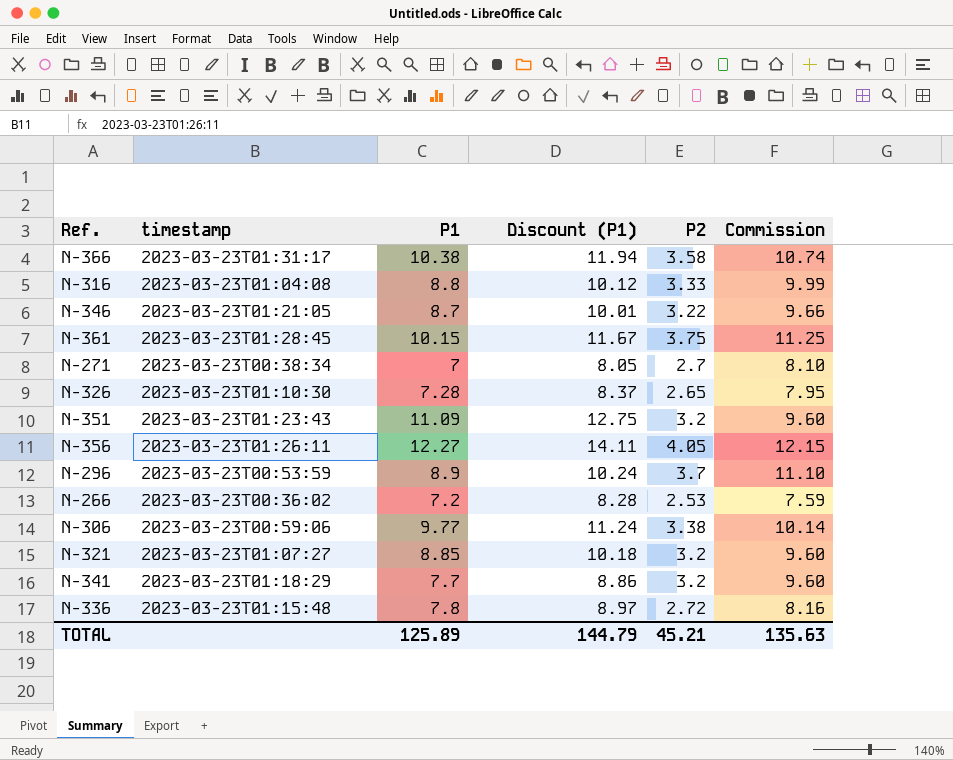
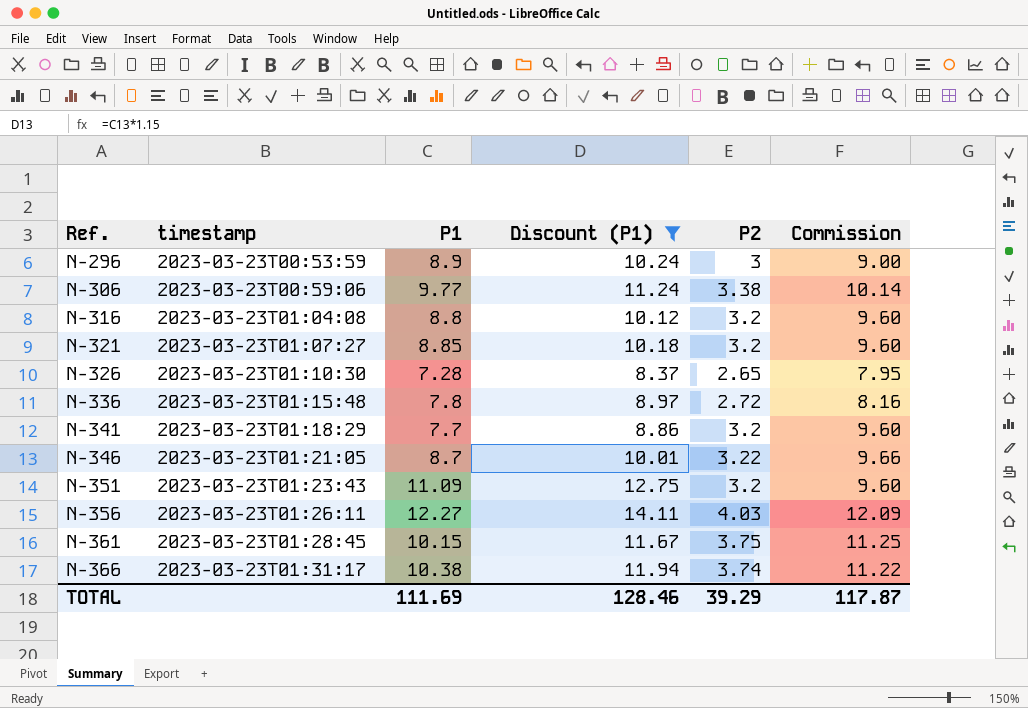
filter: none -> Discount (P1) >= 8.37
row order: none -> Ref. ascending
N-296 | P2: 3.7 -> 3
N-296 | Commission: 11.10 -> 9.00
N-316 | P2: 3.33 -> 3.2
N-316 | Commission: 9.99 -> 9.60
N-356 | P2: 4.05 -> 4.03
N-356 | Commission: 12.15 -> 12.09
N-366 | P2: 3.58 -> 3.74
N-366 | Commission: 10.74 -> 11.22
TOTAL | P1: 125.89 -> 111.69
TOTAL | Discount (P1): 144.79 -> 128.46
TOTAL | P2: 45.21 -> 39.29
TOTAL | Commission: 135.63 -> 117.87

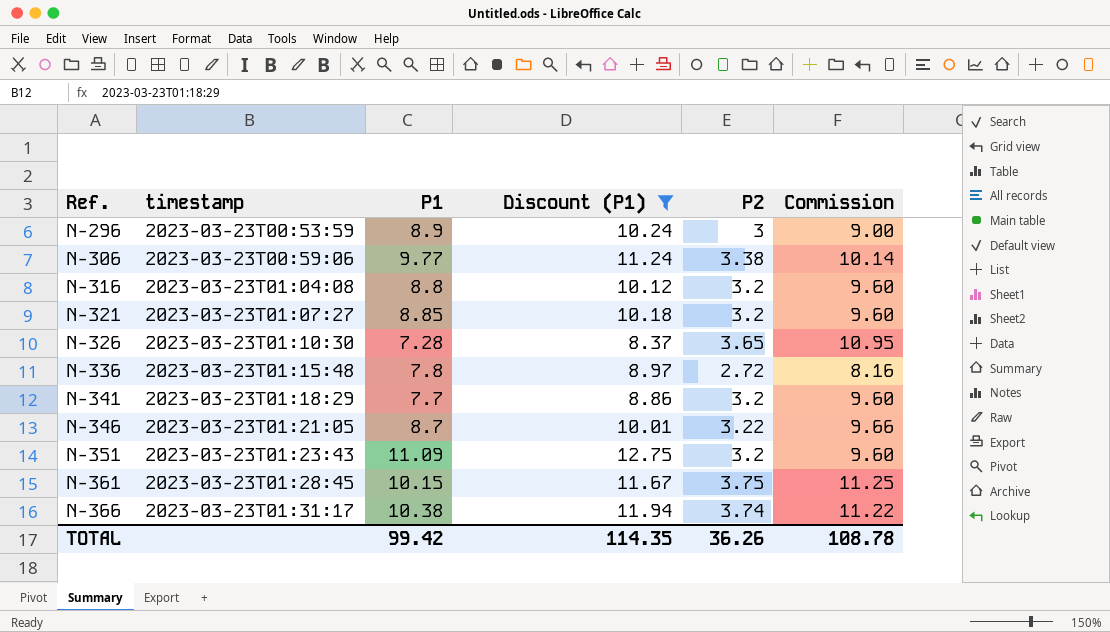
row N-356: 2023-03-23T01:26:11 | 12.27 | 14.11 | 4.03 | 12.09 -> none
N-326 | P2: 2.65 -> 3.65
N-326 | Commission: 7.95 -> 10.95
TOTAL | P1: 111.69 -> 99.42
TOTAL | Discount (P1): 128.46 -> 114.35
TOTAL | P2: 39.29 -> 36.26
TOTAL | Commission: 117.87 -> 108.78

